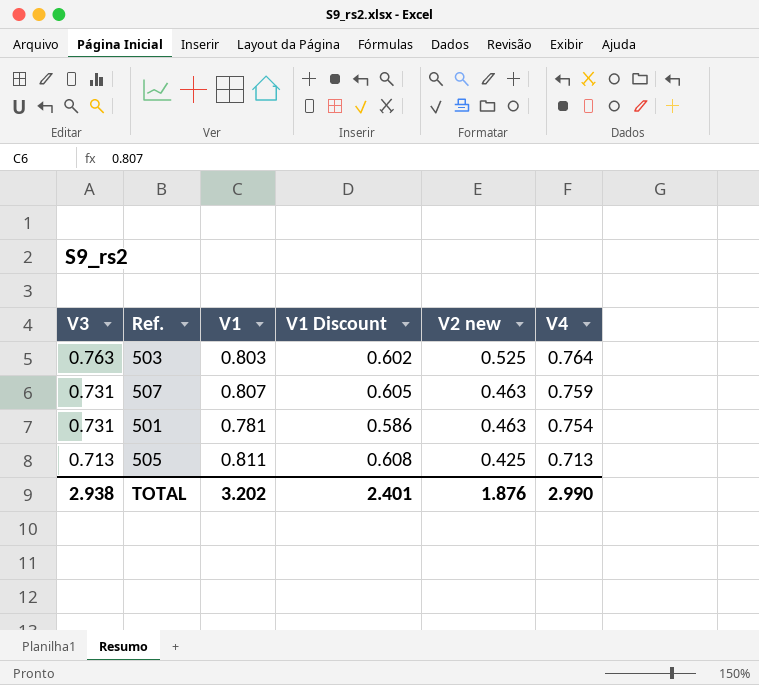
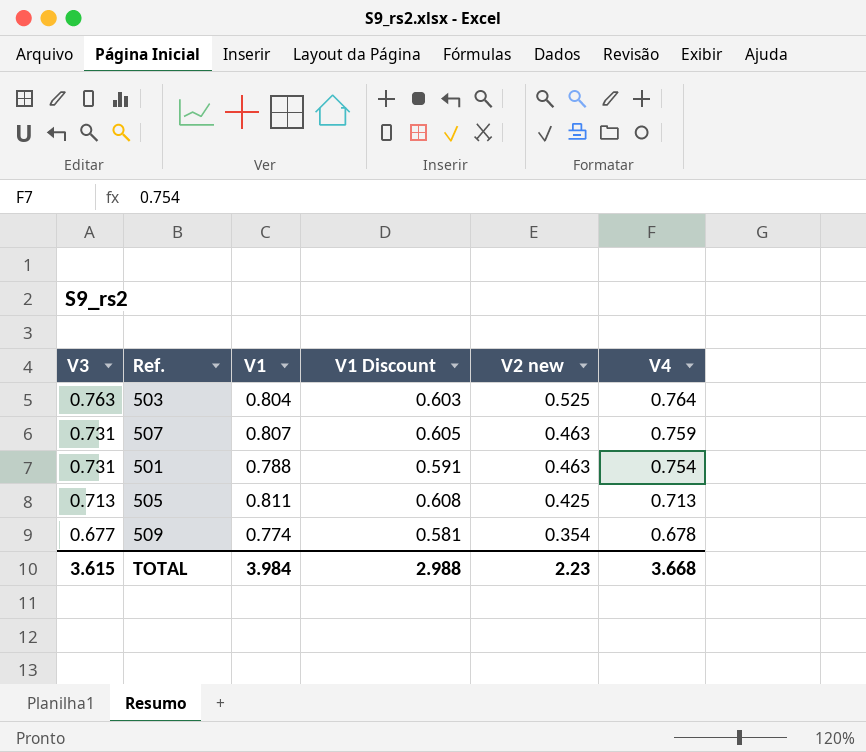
503 | V1: 0.803 -> 0.804
503 | V1 Discount: 0.602 -> 0.603
501 | V1: 0.781 -> 0.788
501 | V1 Discount: 0.586 -> 0.591
row 509: none -> 0.677 | 0.774 | 0.581 | 0.354 | 0.678
TOTAL | V3: 2.938 -> 3.615
TOTAL | V1: 3.202 -> 3.984
TOTAL | V1 Discount: 2.401 -> 2.988
TOTAL | V2 new: 1.876 -> 2.23
TOTAL | V4: 2.990 -> 3.668

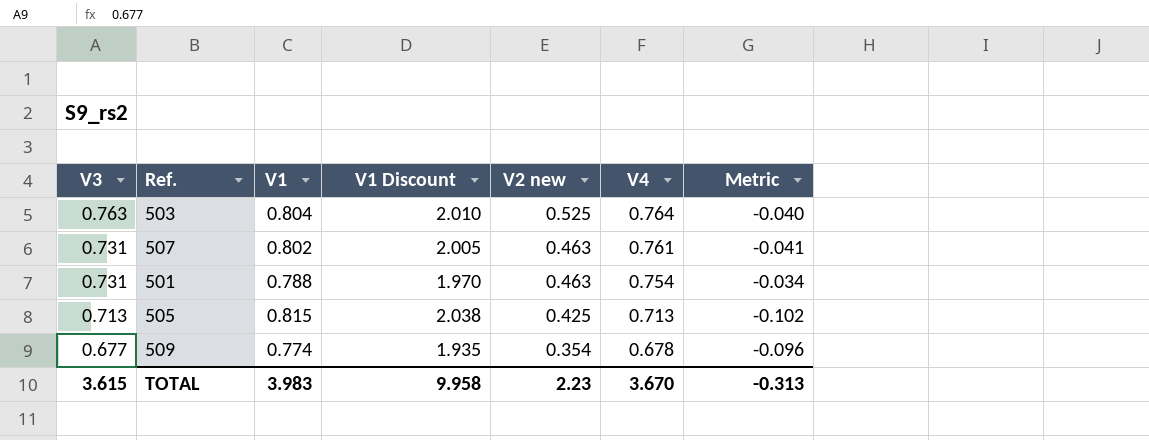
column V1 Discount | formula: [V1] * 0.75 -> [V1] * 2.5
column Metric | formula: none -> [V4] - [V1]
507 | V1: 0.807 -> 0.802
507 | V4: 0.759 -> 0.761
505 | V1: 0.811 -> 0.815
TOTAL | V1: 3.984 -> 3.983
TOTAL | V1 Discount: 2.988 -> 9.958
TOTAL | V4: 3.668 -> 3.670

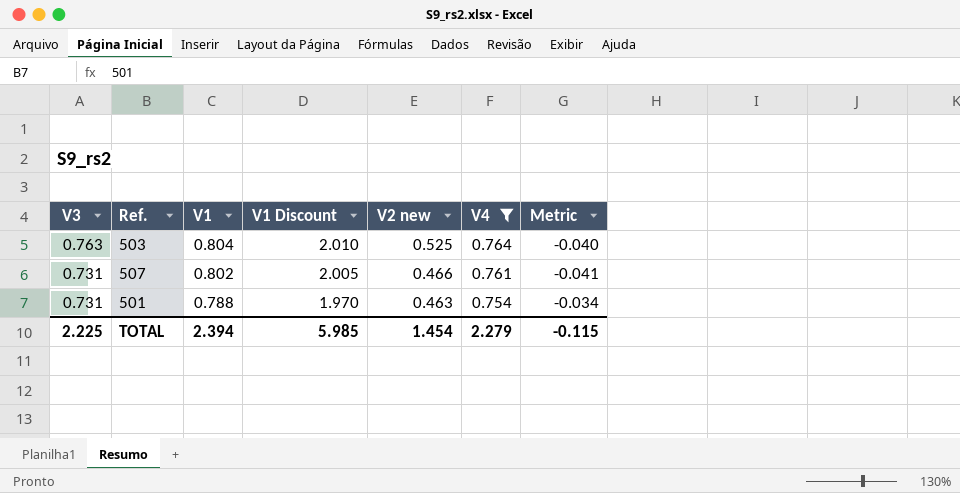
filter: none -> V4 >= 0.754
507 | V2 new: 0.463 -> 0.466
TOTAL | V3: 3.615 -> 2.225
TOTAL | V1: 3.983 -> 2.394
TOTAL | V1 Discount: 9.958 -> 5.985
TOTAL | V2 new: 2.23 -> 1.454
TOTAL | V4: 3.670 -> 2.279
TOTAL | Metric: -0.313 -> -0.115

